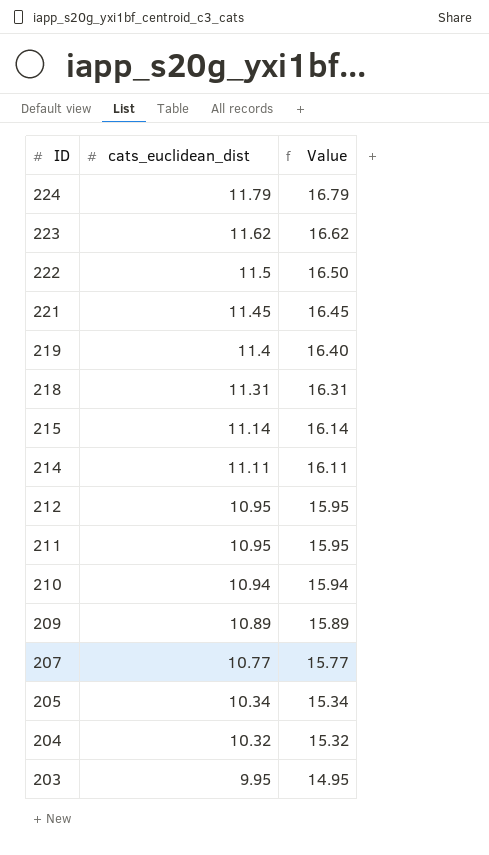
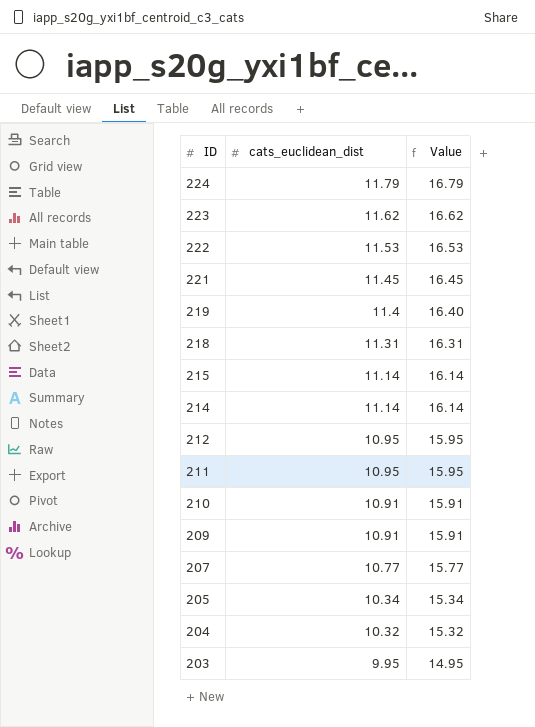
222 | cats_euclidean_dist: 11.5 -> 11.53
222 | Value: 16.50 -> 16.53
214 | cats_euclidean_dist: 11.11 -> 11.14
214 | Value: 16.11 -> 16.14
210 | cats_euclidean_dist: 10.94 -> 10.91
210 | Value: 15.94 -> 15.91
209 | cats_euclidean_dist: 10.89 -> 10.91
209 | Value: 15.89 -> 15.91

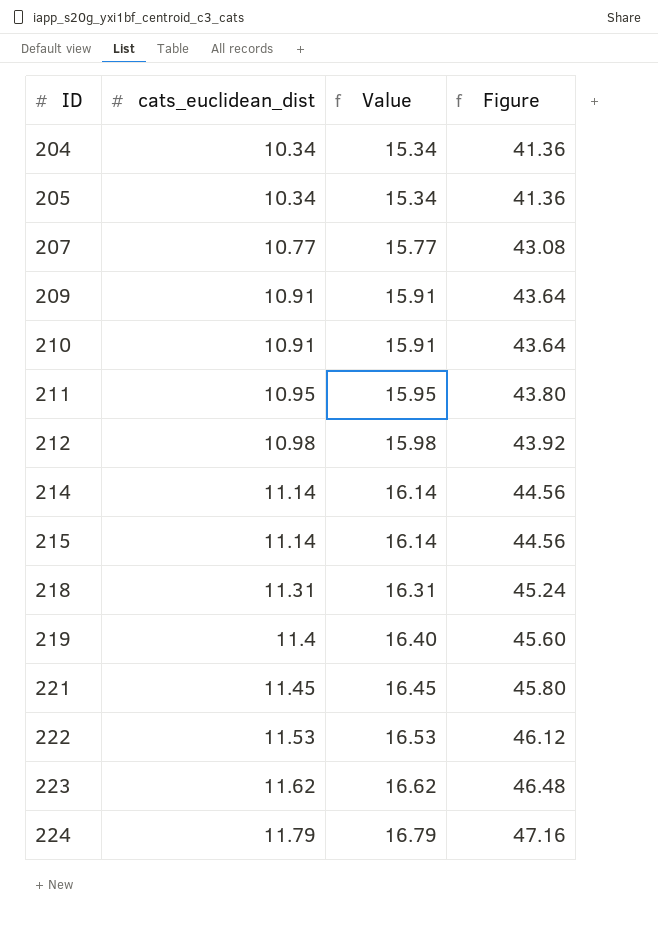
row order: ID descending -> ID ascending
column Figure | formula: none -> [cats_euclidean_dist] * 4
row 203: 9.95 | 14.95 -> none
204 | cats_euclidean_dist: 10.32 -> 10.34
204 | Value: 15.32 -> 15.34
212 | cats_euclidean_dist: 10.95 -> 10.98
212 | Value: 15.95 -> 15.98

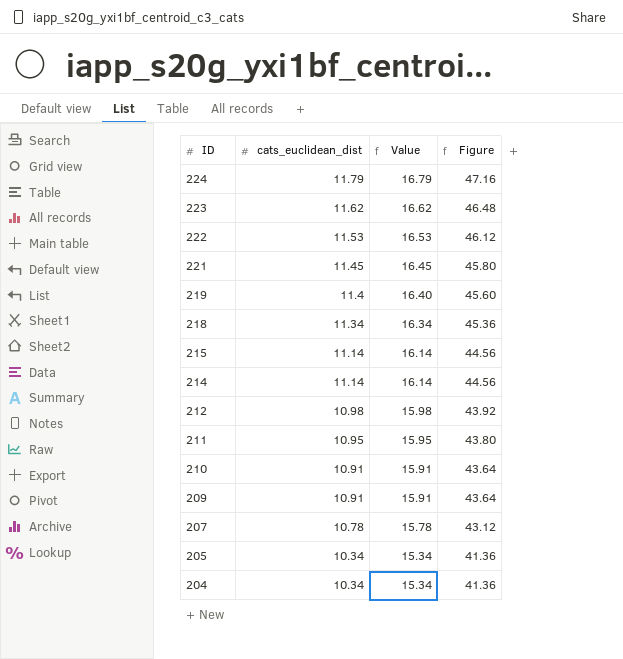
row order: ID ascending -> ID descending
218 | cats_euclidean_dist: 11.31 -> 11.34
218 | Value: 16.31 -> 16.34
218 | Figure: 45.24 -> 45.36
207 | cats_euclidean_dist: 10.77 -> 10.78
207 | Value: 15.77 -> 15.78
207 | Figure: 43.08 -> 43.12

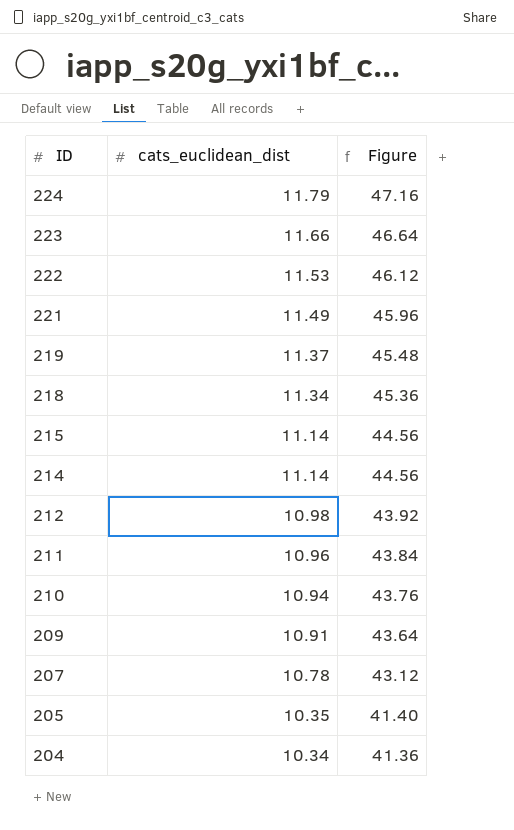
column Value | formula: [cats_euclidean_dist] + 5 -> none
223 | cats_euclidean_dist: 11.62 -> 11.66
223 | Figure: 46.48 -> 46.64
221 | cats_euclidean_dist: 11.45 -> 11.49
221 | Figure: 45.80 -> 45.96
219 | cats_euclidean_dist: 11.4 -> 11.37
219 | Figure: 45.60 -> 45.48
211 | cats_euclidean_dist: 10.95 -> 10.96
211 | Figure: 43.80 -> 43.84
210 | cats_euclidean_dist: 10.91 -> 10.94
210 | Figure: 43.64 -> 43.76
205 | cats_euclidean_dist: 10.34 -> 10.35
205 | Figure: 41.36 -> 41.40

